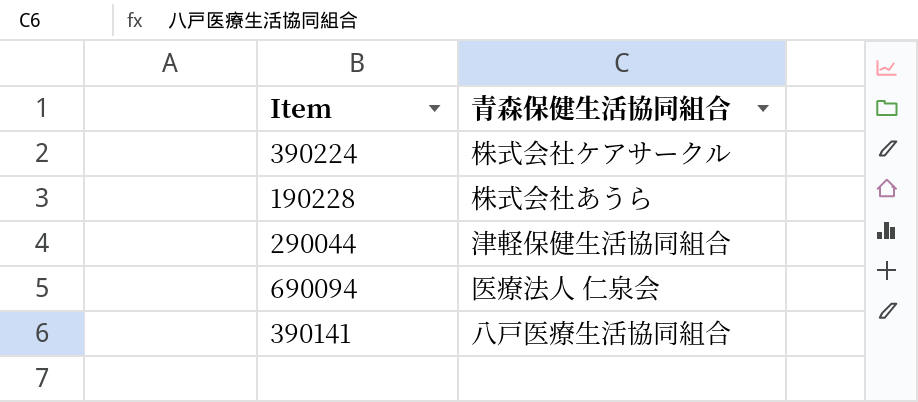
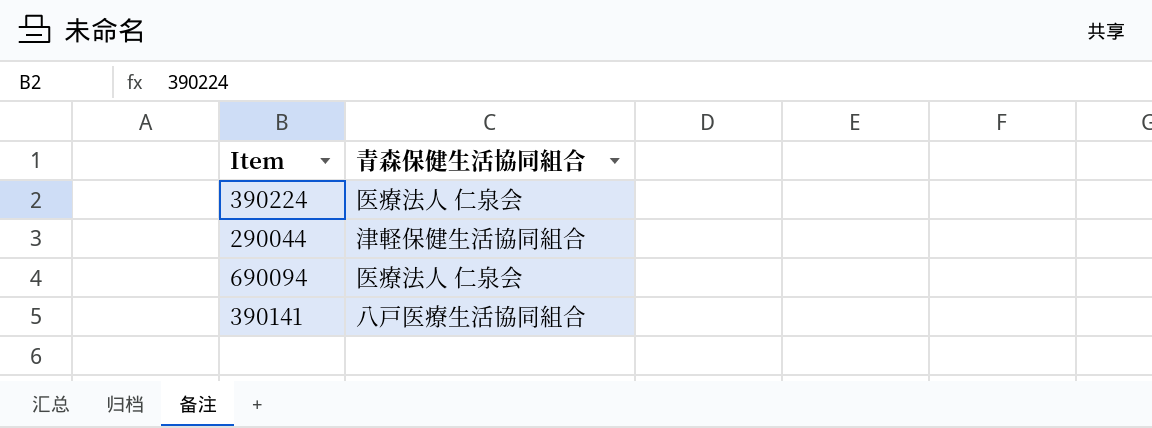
row 190228: 株式会社あうら -> none
390224 | 青森保健生活協同組合: 株式会社ケアサークル -> 医療法人 仁泉会

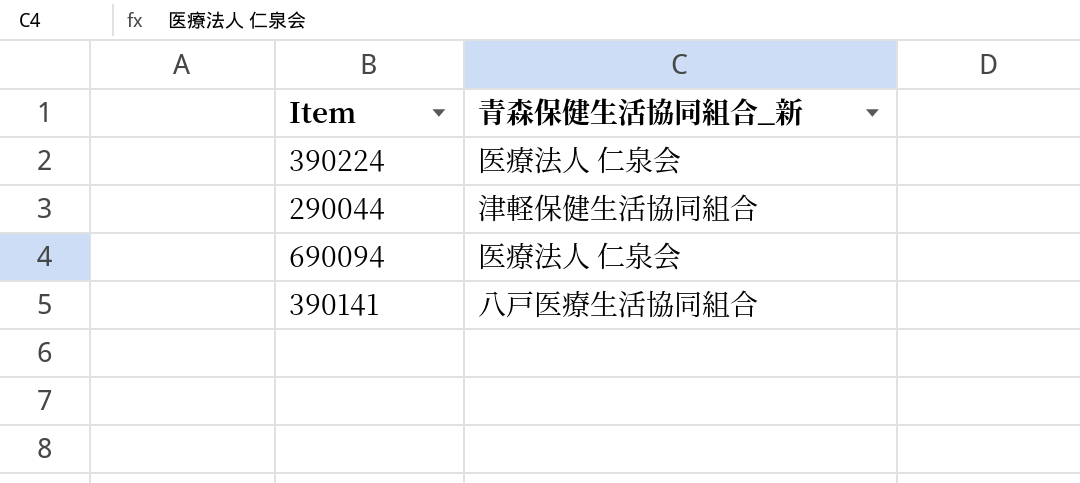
column name: 青森保健生活協同組合 -> 青森保健生活協同組合_新

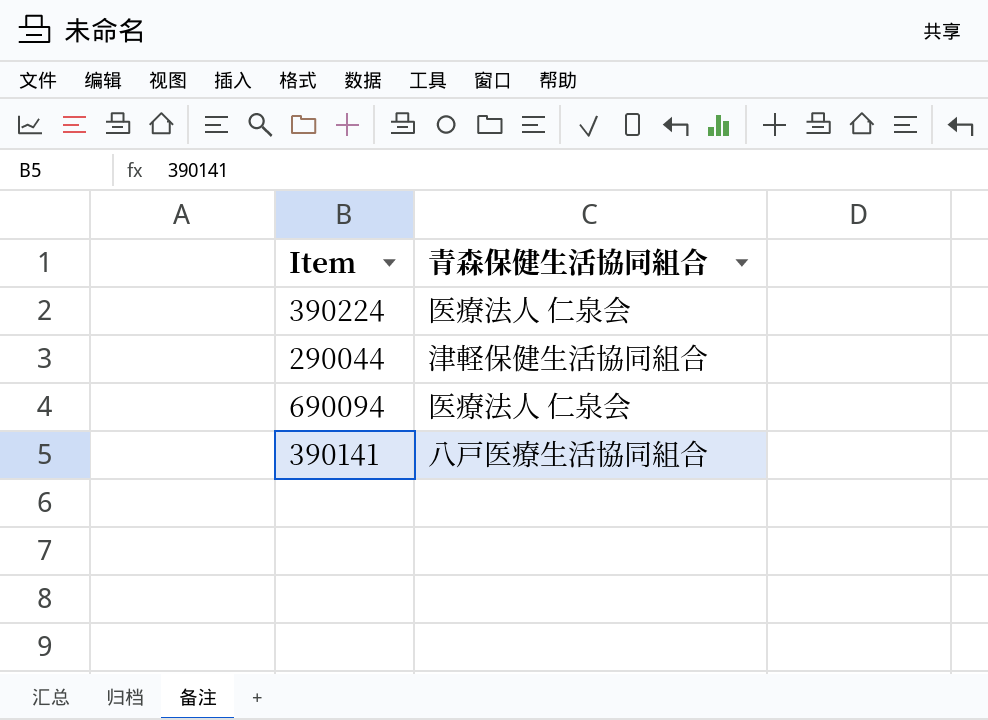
column name: 青森保健生活協同組合_新 -> 青森保健生活協同組合

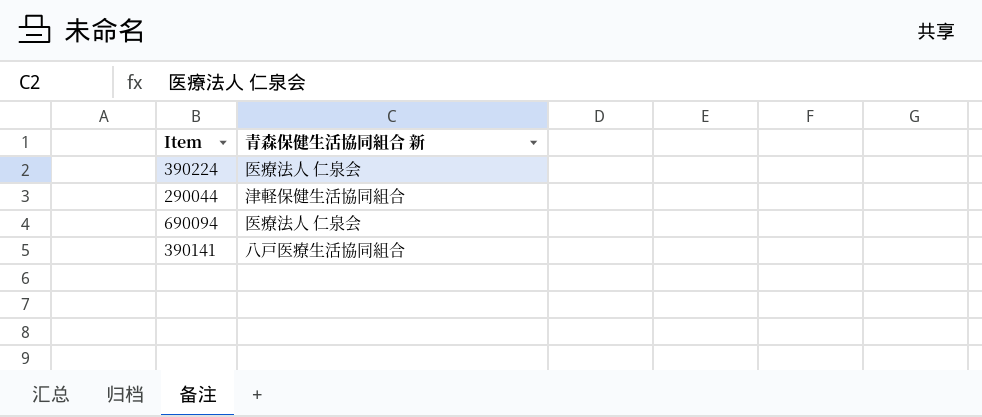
column name: 青森保健生活協同組合 -> 青森保健生活協同組合 新

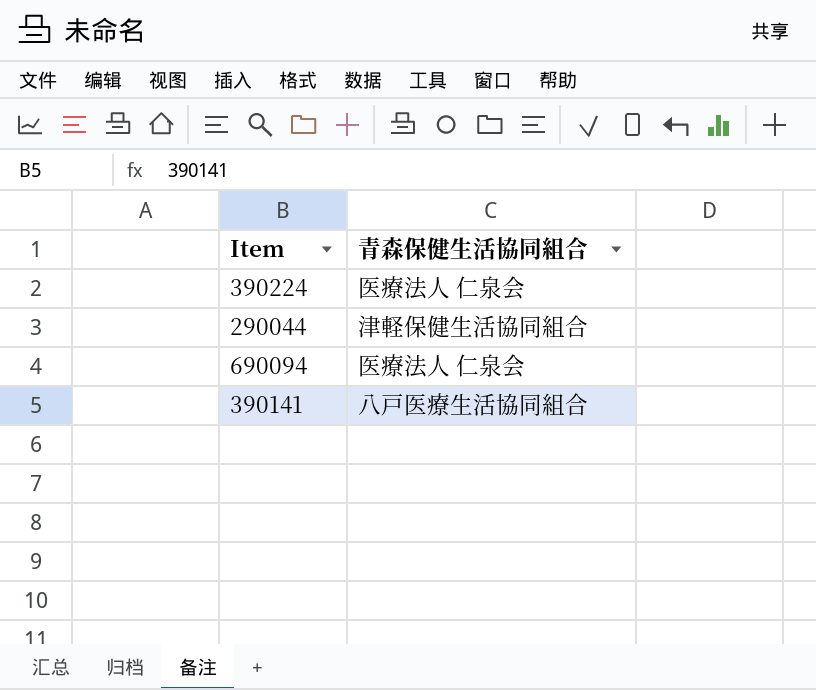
column name: 青森保健生活協同組合 新 -> 青森保健生活協同組合

